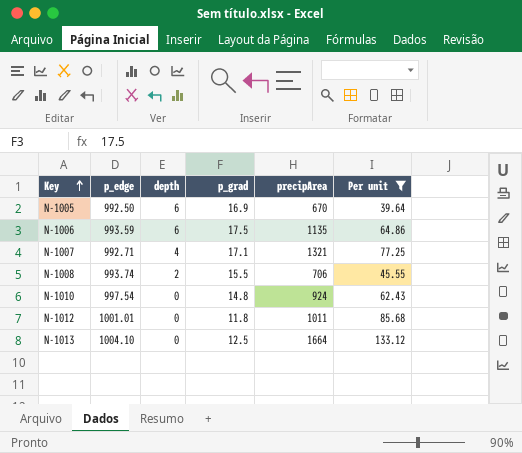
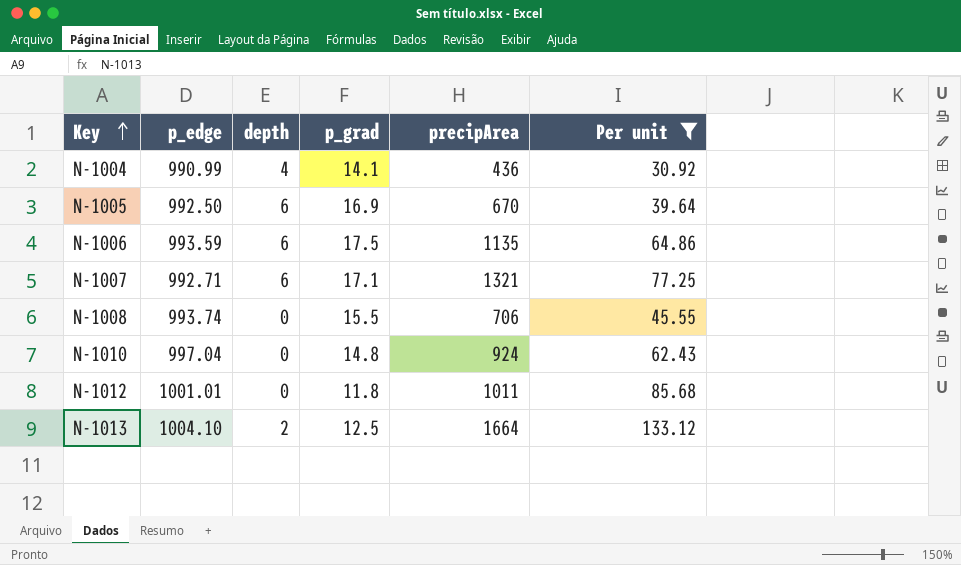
row N-1004: none -> 990.99 | 4 | 14.1 | 436 | 30.92
N-1007 | depth: 4 -> 6
N-1008 | depth: 2 -> 0
N-1010 | p_edge: 997.54 -> 997.04
N-1013 | depth: 0 -> 2

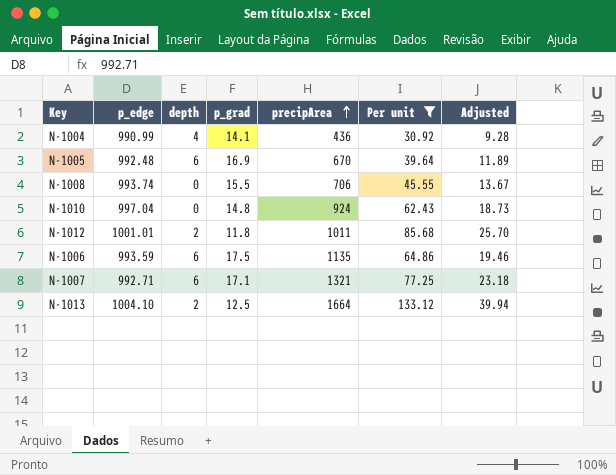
row order: Key ascending -> precipArea ascending
column Adjusted | formula: none -> [Per unit] * 0.3
N-1005 | p_edge: 992.50 -> 992.48
N-1012 | depth: 0 -> 2

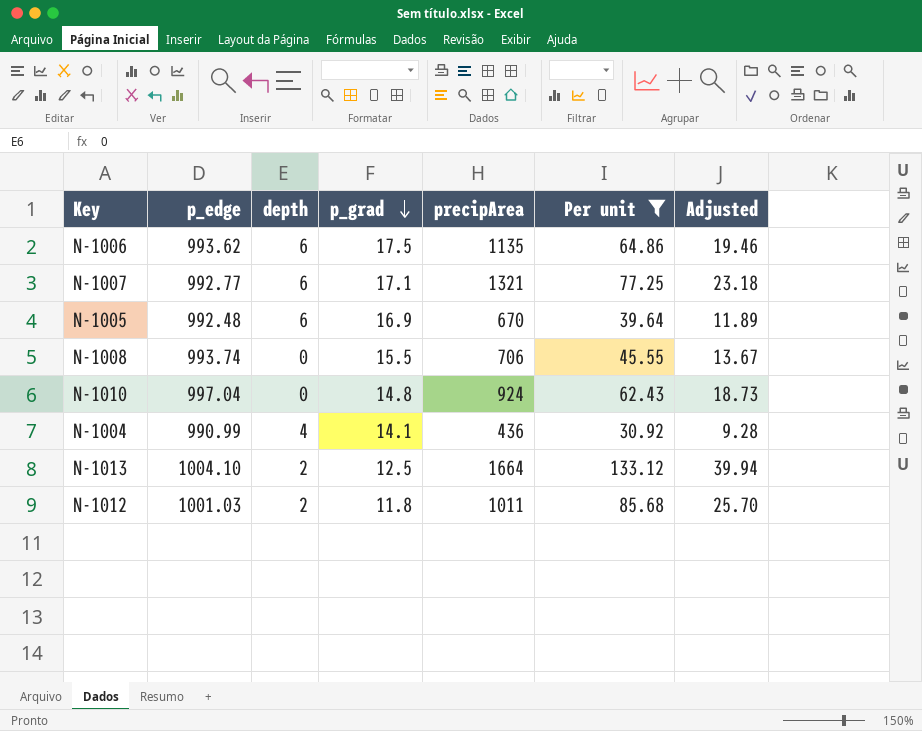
row order: precipArea ascending -> p_grad descending
N-1006 | p_edge: 993.59 -> 993.62
N-1007 | p_edge: 992.71 -> 992.77
N-1012 | p_edge: 1001.01 -> 1001.03

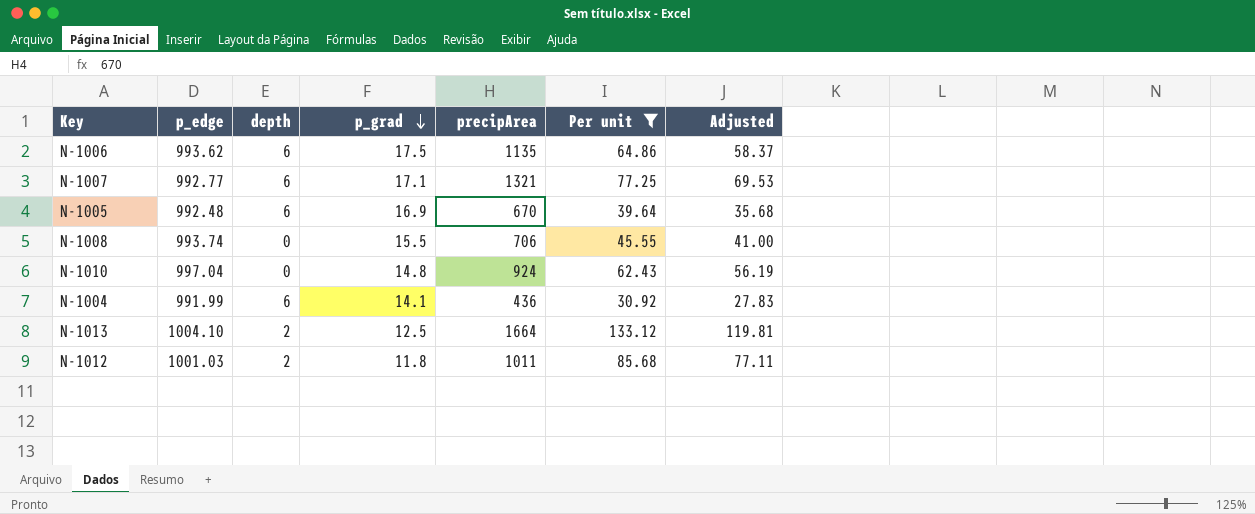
column Adjusted | formula: [Per unit] * 0.3 -> [Per unit] * 0.9
N-1004 | p_edge: 990.99 -> 991.99
N-1004 | depth: 4 -> 6

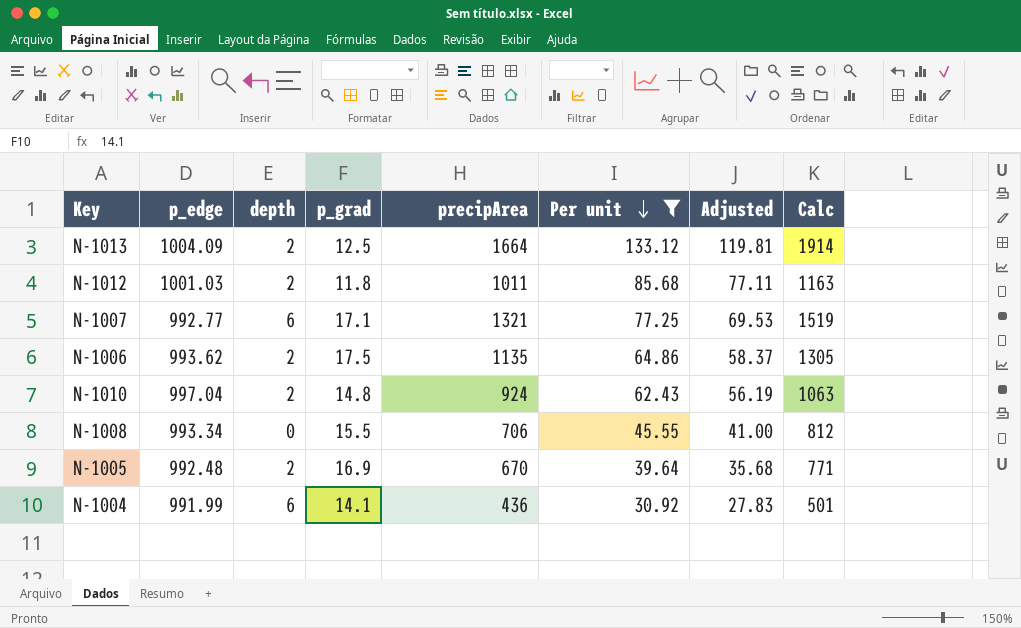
row order: p_grad descending -> Per unit descending
column Calc | formula: none -> [precipArea] * 1.15
N-1013 | p_edge: 1004.10 -> 1004.09
N-1006 | depth: 6 -> 2
N-1010 | depth: 0 -> 2
N-1008 | p_edge: 993.74 -> 993.34
N-1005 | depth: 6 -> 2

